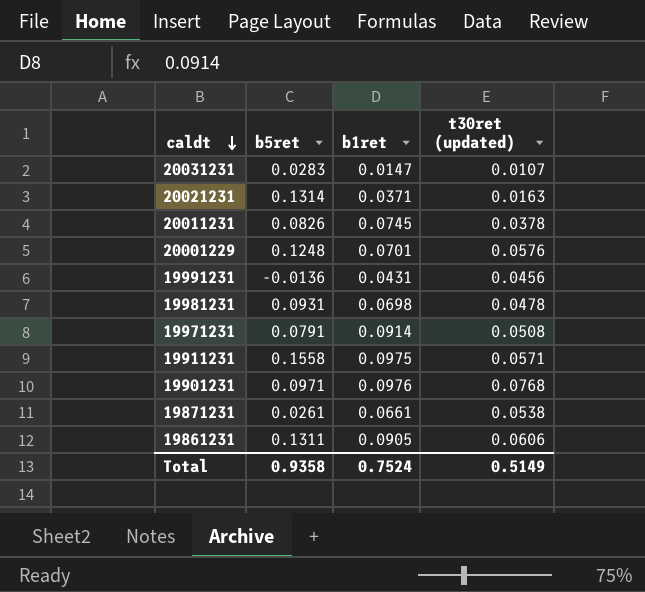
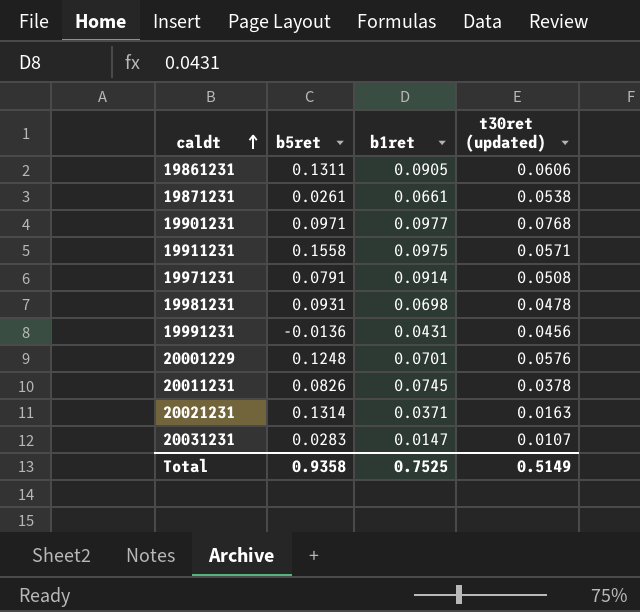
row order: caldt descending -> caldt ascending
19901231 | b1ret: 0.0976 -> 0.0977
Total | b1ret: 0.7524 -> 0.7525

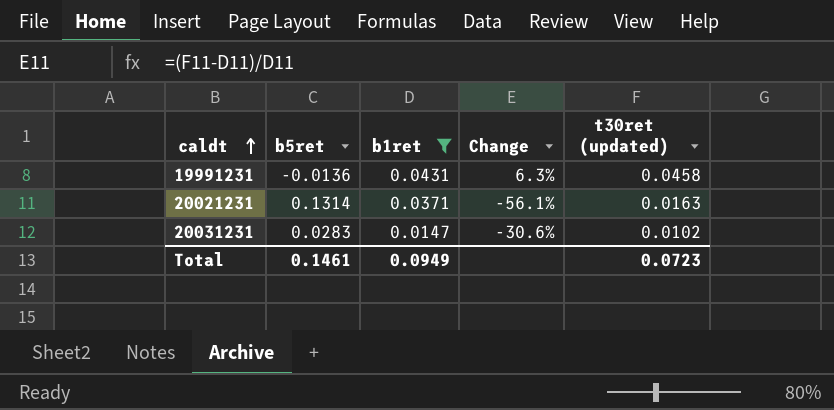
filter: none -> b1ret <= 0.0431
column Change | formula: none -> ([t30ret (updated)] - [b1ret]) / [b1ret]
19991231 | t30ret (updated): 0.0456 -> 0.0458
20031231 | t30ret (updated): 0.0107 -> 0.0102
Total | b5ret: 0.9358 -> 0.1461
Total | b1ret: 0.7525 -> 0.0949
Total | t30ret (updated): 0.5149 -> 0.0723

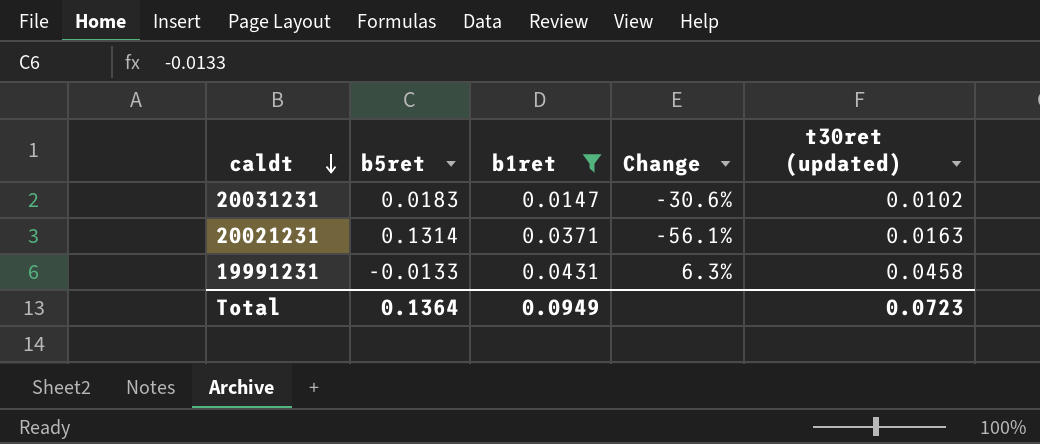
row order: caldt ascending -> caldt descending
20031231 | b5ret: 0.0283 -> 0.0183
19991231 | b5ret: -0.0136 -> -0.0133
Total | b5ret: 0.1461 -> 0.1364

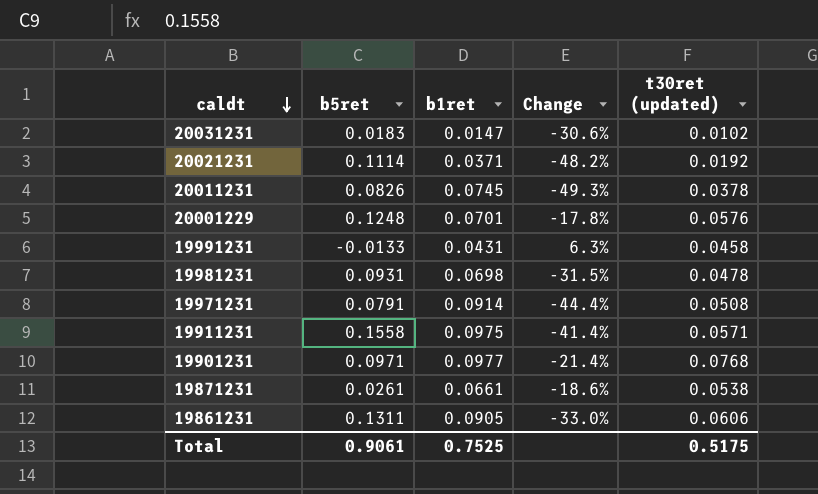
filter: b1ret <= 0.0431 -> none
20021231 | b5ret: 0.1314 -> 0.1114
20021231 | Change: -56.1% -> -48.2%
20021231 | t30ret (updated): 0.0163 -> 0.0192
Total | b5ret: 0.1364 -> 0.9061
Total | b1ret: 0.0949 -> 0.7525
Total | t30ret (updated): 0.0723 -> 0.5175

